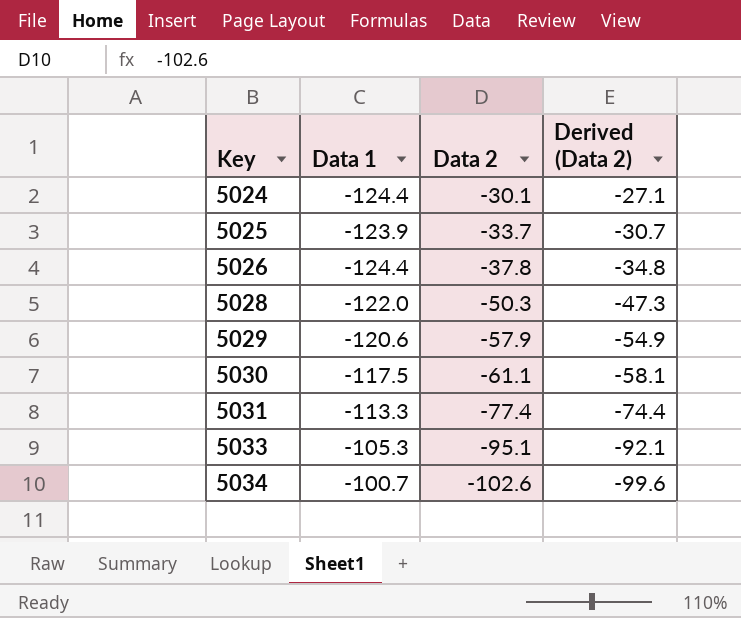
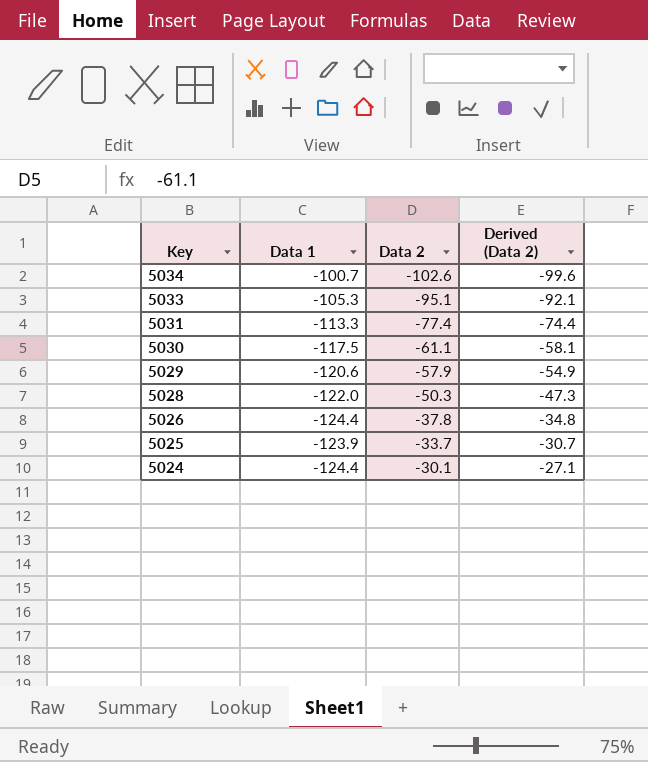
row order: Key ascending -> Key descending

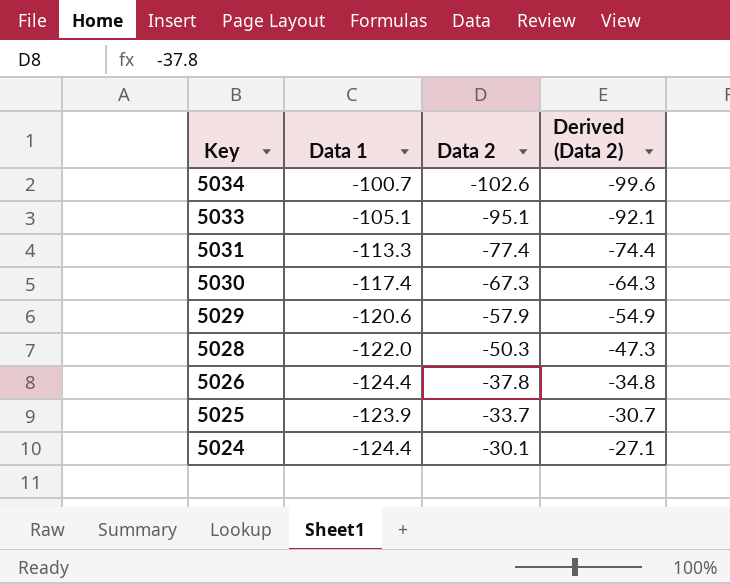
5033 | Data 1: -105.3 -> -105.1
5030 | Data 1: -117.5 -> -117.4
5030 | Data 2: -61.1 -> -67.3
5030 | Derived (Data 2): -58.1 -> -64.3

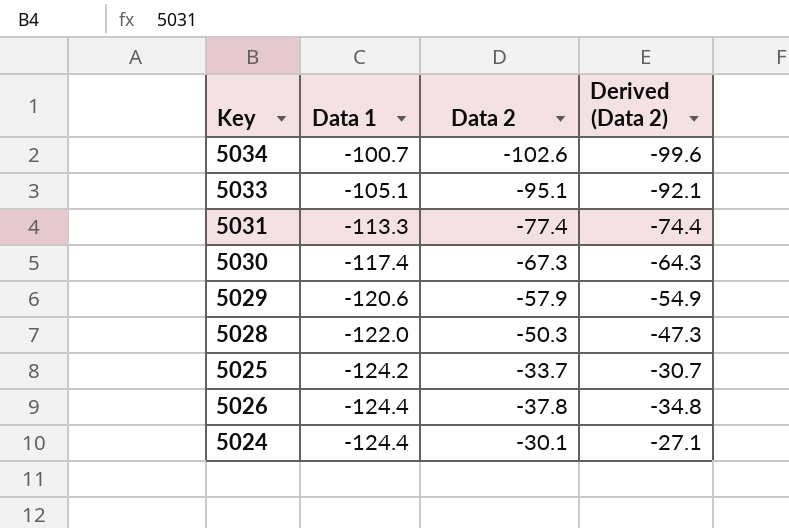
row order: Key descending -> Data 1 descending
5025 | Data 1: -123.9 -> -124.2

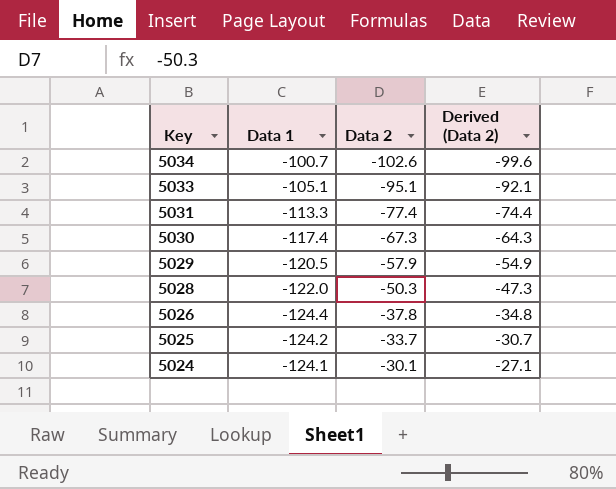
row order: Data 1 descending -> Key descending
5029 | Data 1: -120.6 -> -120.5
5024 | Data 1: -124.4 -> -124.1

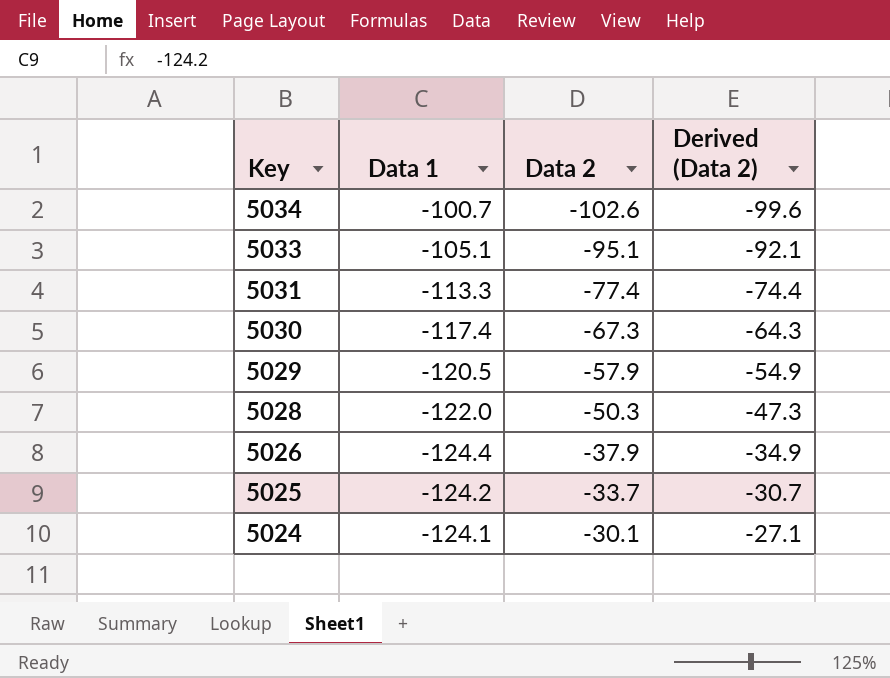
5026 | Data 2: -37.8 -> -37.9
5026 | Derived (Data 2): -34.8 -> -34.9

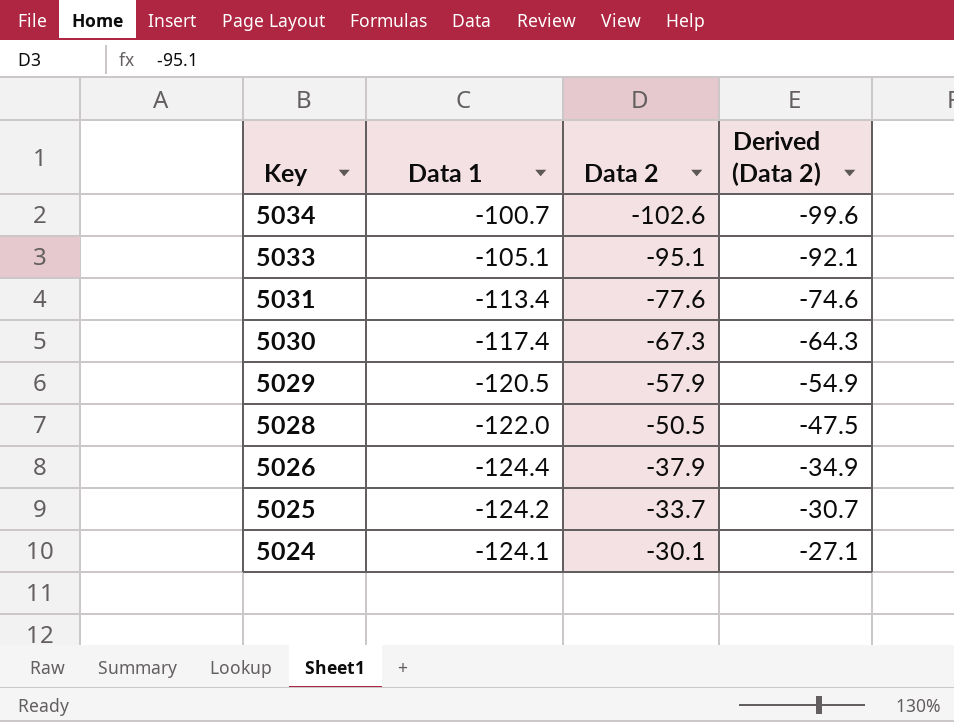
5031 | Data 1: -113.3 -> -113.4
5031 | Data 2: -77.4 -> -77.6
5031 | Derived (Data 2): -74.4 -> -74.6
5028 | Data 2: -50.3 -> -50.5
5028 | Derived (Data 2): -47.3 -> -47.5

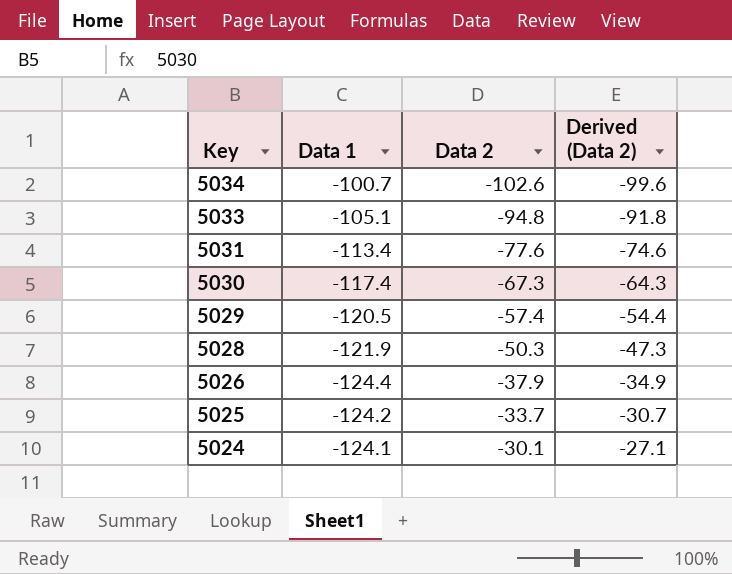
5033 | Data 2: -95.1 -> -94.8
5033 | Derived (Data 2): -92.1 -> -91.8
5029 | Data 2: -57.9 -> -57.4
5029 | Derived (Data 2): -54.9 -> -54.4
5028 | Data 1: -122.0 -> -121.9
5028 | Data 2: -50.5 -> -50.3
5028 | Derived (Data 2): -47.5 -> -47.3

